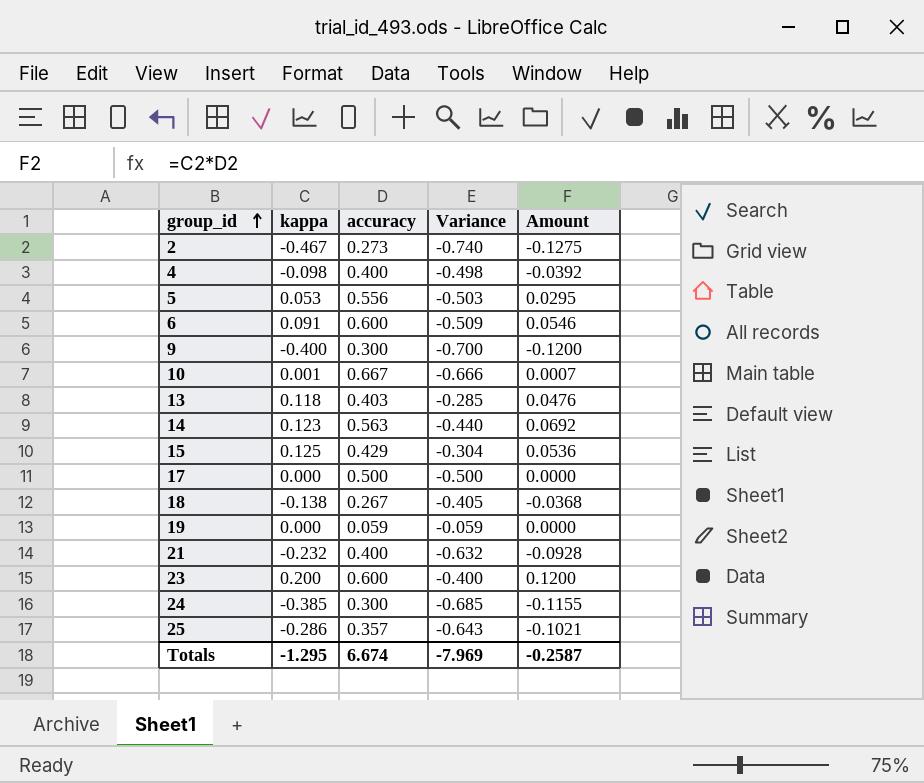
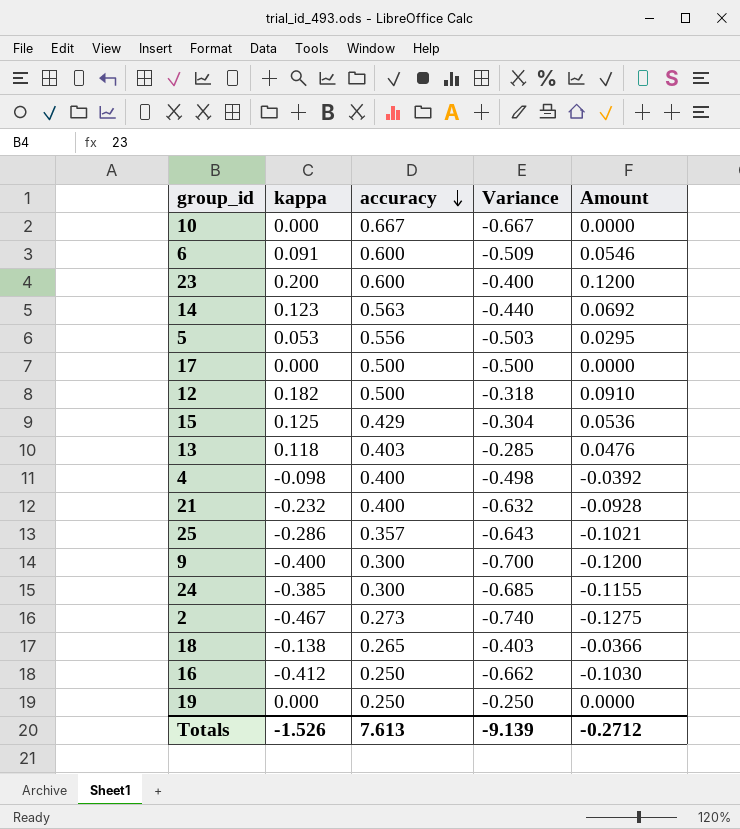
row order: group_id ascending -> accuracy descending
10 | kappa: 0.001 -> 0.000
10 | Variance: -0.666 -> -0.667
10 | Amount: 0.0007 -> 0.0000
row 12: none -> 0.182 | 0.500 | -0.318 | 0.0910
18 | accuracy: 0.267 -> 0.265
18 | Variance: -0.405 -> -0.403
18 | Amount: -0.0368 -> -0.0366
row 16: none -> -0.412 | 0.250 | -0.662 | -0.1030
19 | accuracy: 0.059 -> 0.250
19 | Variance: -0.059 -> -0.250
Totals | kappa: -1.295 -> -1.526
Totals | accuracy: 6.674 -> 7.613
Totals | Variance: -7.969 -> -9.139
Totals | Amount: -0.2587 -> -0.2712

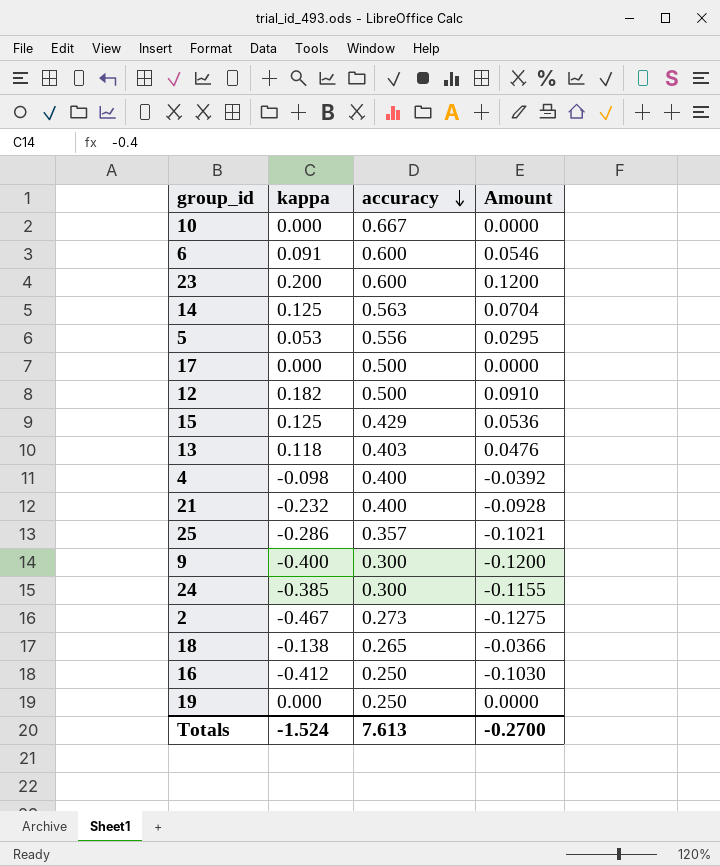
column Variance | formula: [kappa] - [accuracy] -> none
14 | kappa: 0.123 -> 0.125
14 | Amount: 0.0692 -> 0.0704
Totals | kappa: -1.526 -> -1.524
Totals | Amount: -0.2712 -> -0.2700

